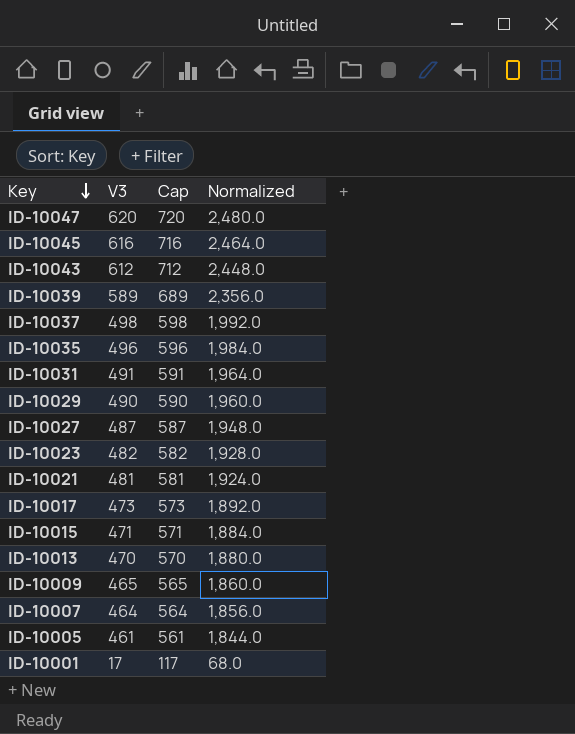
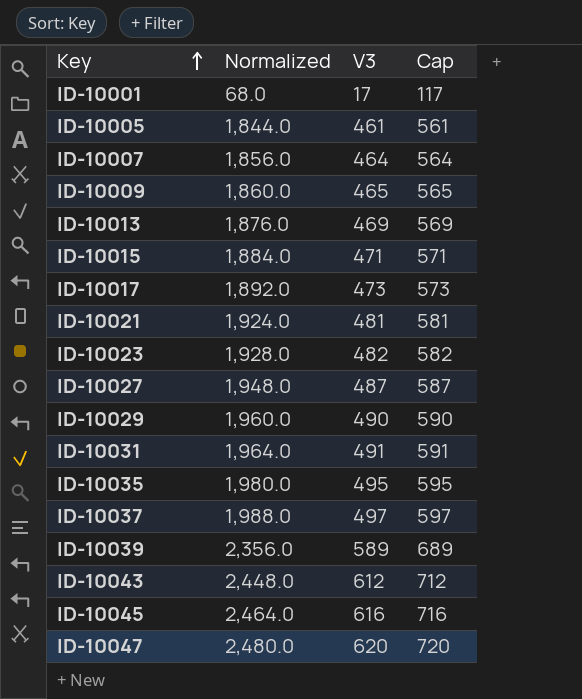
row order: Key descending -> Key ascending
column Normalized | position: 4 -> 2
ID-10013 | Normalized: 1,880.0 -> 1,876.0
ID-10013 | V3: 470 -> 469
ID-10013 | Cap: 570 -> 569
ID-10035 | Normalized: 1,984.0 -> 1,980.0
ID-10035 | V3: 496 -> 495
ID-10035 | Cap: 596 -> 595
ID-10037 | Normalized: 1,992.0 -> 1,988.0
ID-10037 | V3: 498 -> 497
ID-10037 | Cap: 598 -> 597

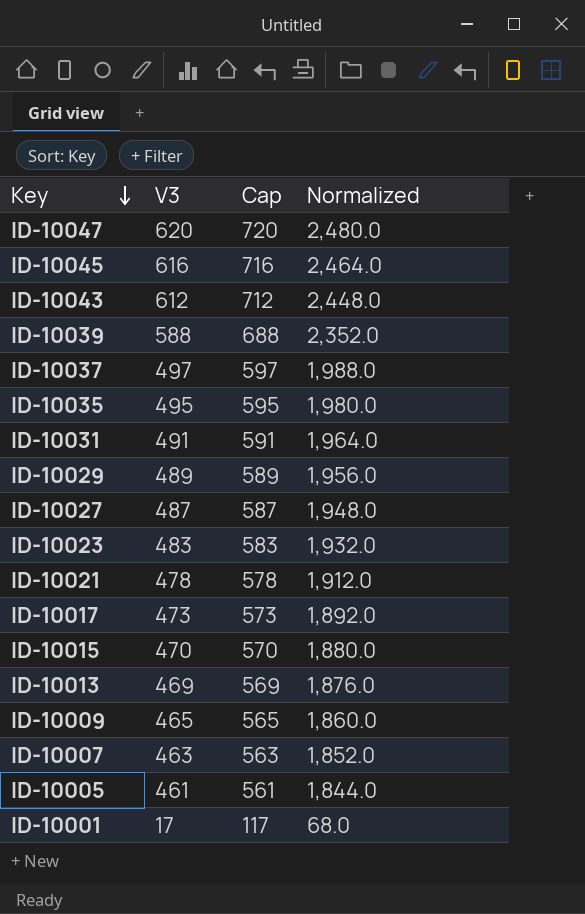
row order: Key ascending -> Key descending
column Normalized | position: 2 -> 4
ID-10039 | V3: 589 -> 588
ID-10039 | Cap: 689 -> 688
ID-10039 | Normalized: 2,356.0 -> 2,352.0
ID-10029 | V3: 490 -> 489
ID-10029 | Cap: 590 -> 589
ID-10029 | Normalized: 1,960.0 -> 1,956.0
ID-10023 | V3: 482 -> 483
ID-10023 | Cap: 582 -> 583
ID-10023 | Normalized: 1,928.0 -> 1,932.0
ID-10021 | V3: 481 -> 478
ID-10021 | Cap: 581 -> 578
ID-10021 | Normalized: 1,924.0 -> 1,912.0
ID-10015 | V3: 471 -> 470
ID-10015 | Cap: 571 -> 570
ID-10015 | Normalized: 1,884.0 -> 1,880.0
ID-10007 | V3: 464 -> 463
ID-10007 | Cap: 564 -> 563
ID-10007 | Normalized: 1,856.0 -> 1,852.0

